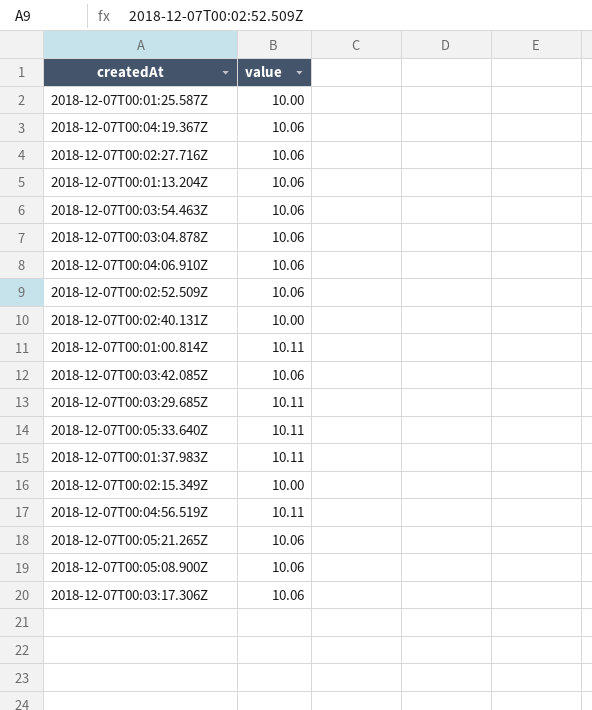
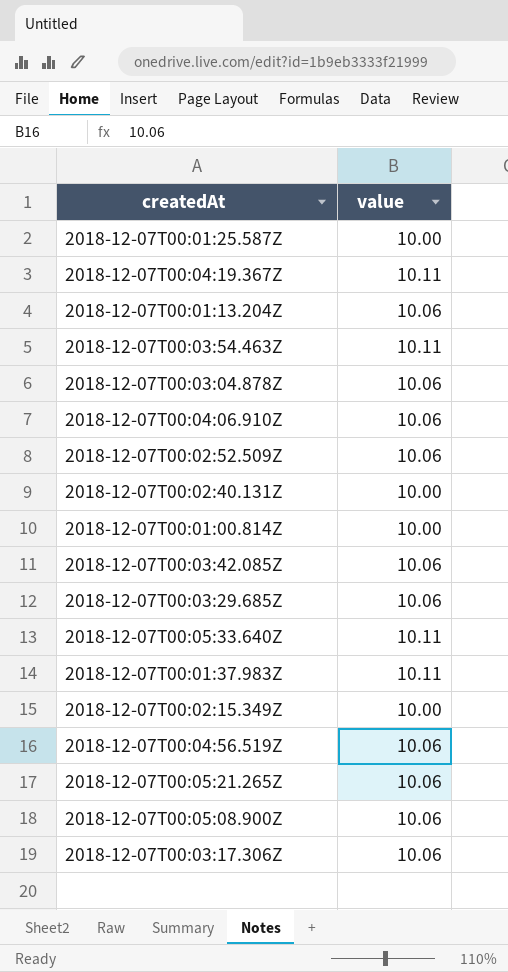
row 2018-12-07T00:02:27.716Z: 10.06 -> none
2018-12-07T00:04:19.367Z | value: 10.06 -> 10.11
2018-12-07T00:03:54.463Z | value: 10.06 -> 10.11
2018-12-07T00:01:00.814Z | value: 10.11 -> 10.00
2018-12-07T00:03:29.685Z | value: 10.11 -> 10.06
2018-12-07T00:04:56.519Z | value: 10.11 -> 10.06

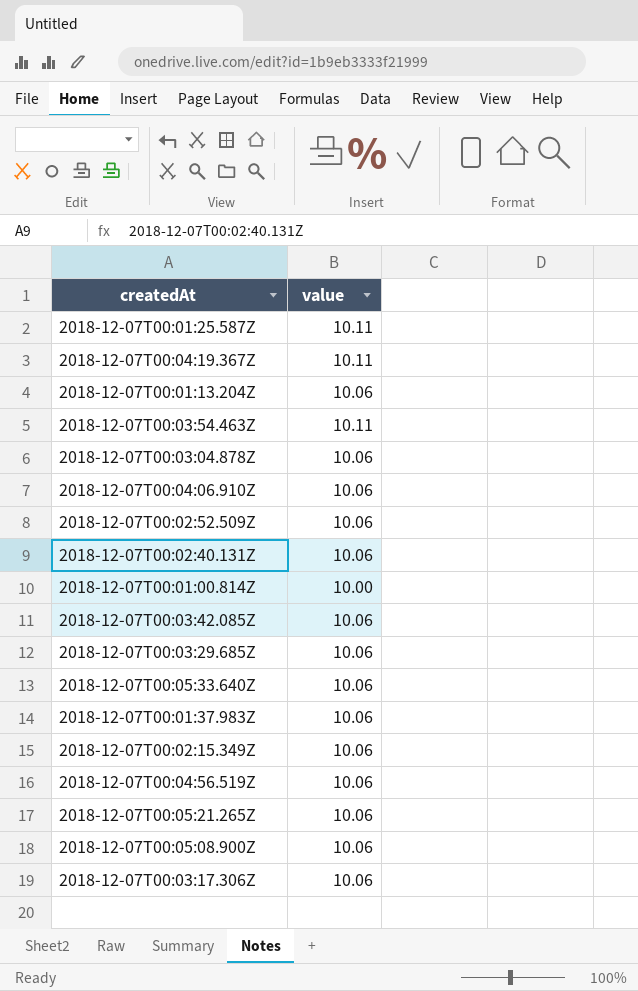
2018-12-07T00:01:25.587Z | value: 10.00 -> 10.11
2018-12-07T00:02:40.131Z | value: 10.00 -> 10.06
2018-12-07T00:05:33.640Z | value: 10.11 -> 10.06
2018-12-07T00:01:37.983Z | value: 10.11 -> 10.06
2018-12-07T00:02:15.349Z | value: 10.00 -> 10.06

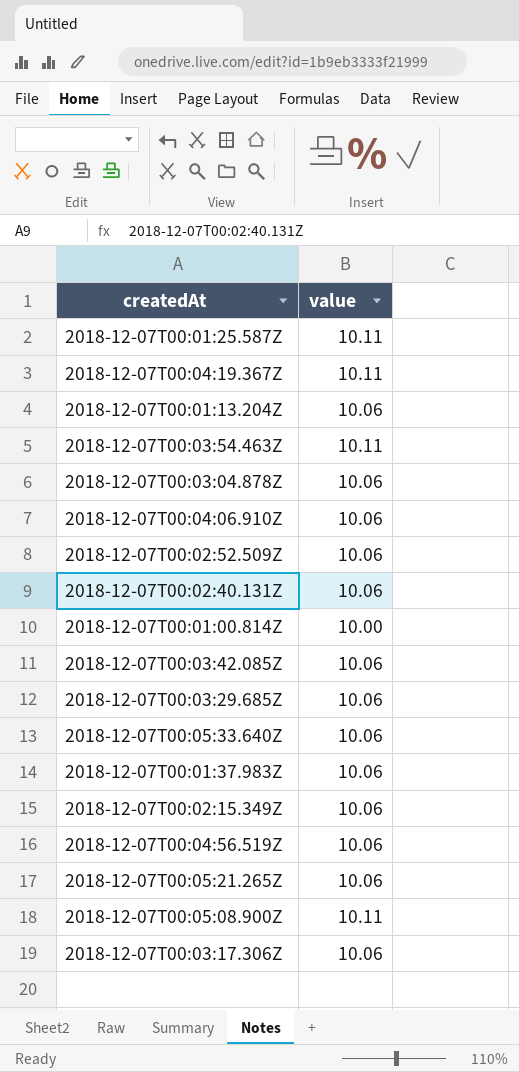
2018-12-07T00:05:08.900Z | value: 10.06 -> 10.11

